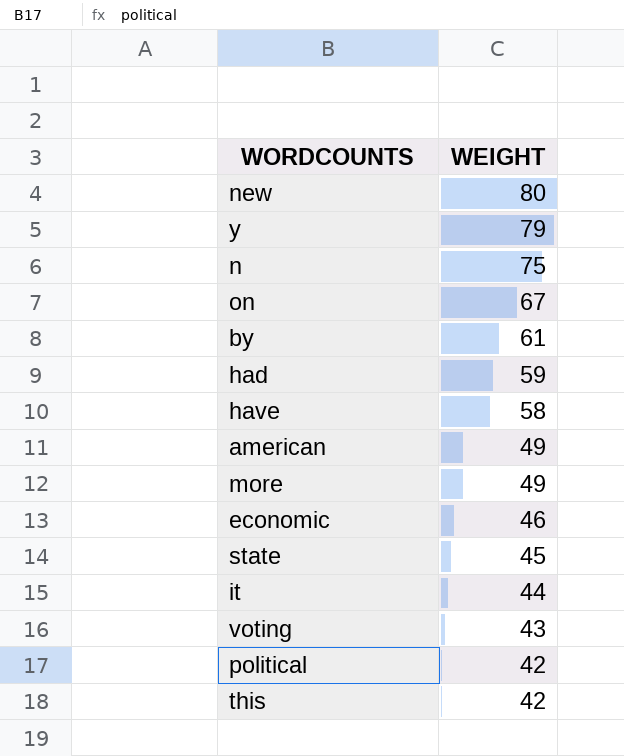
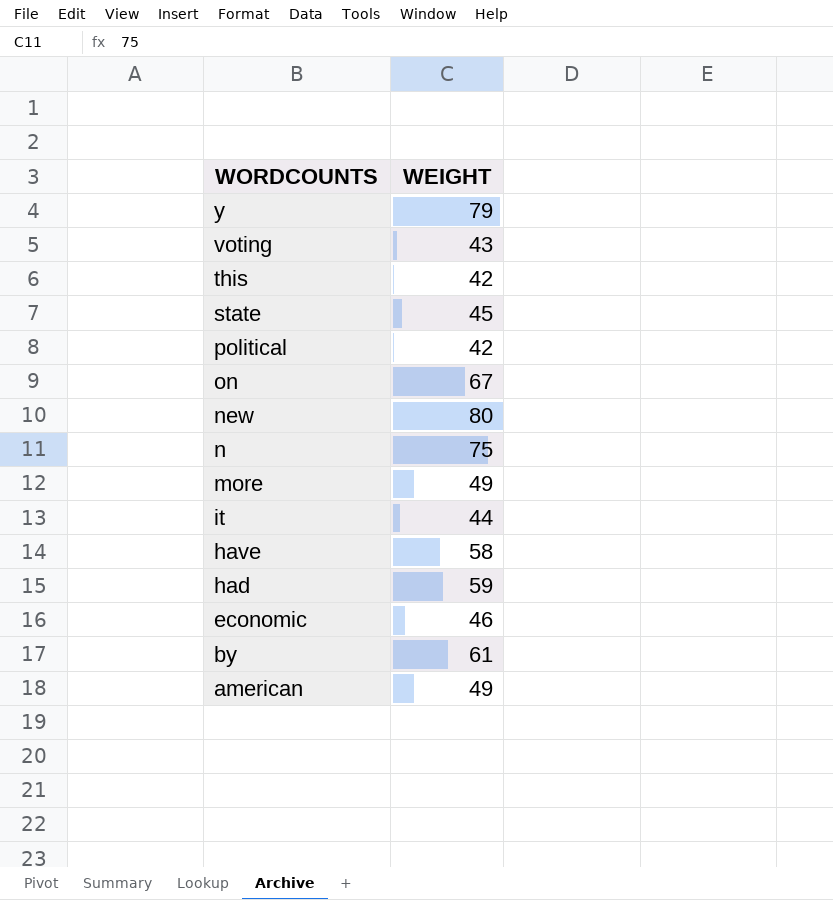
row order: WEIGHT descending -> WORDCOUNTS descending

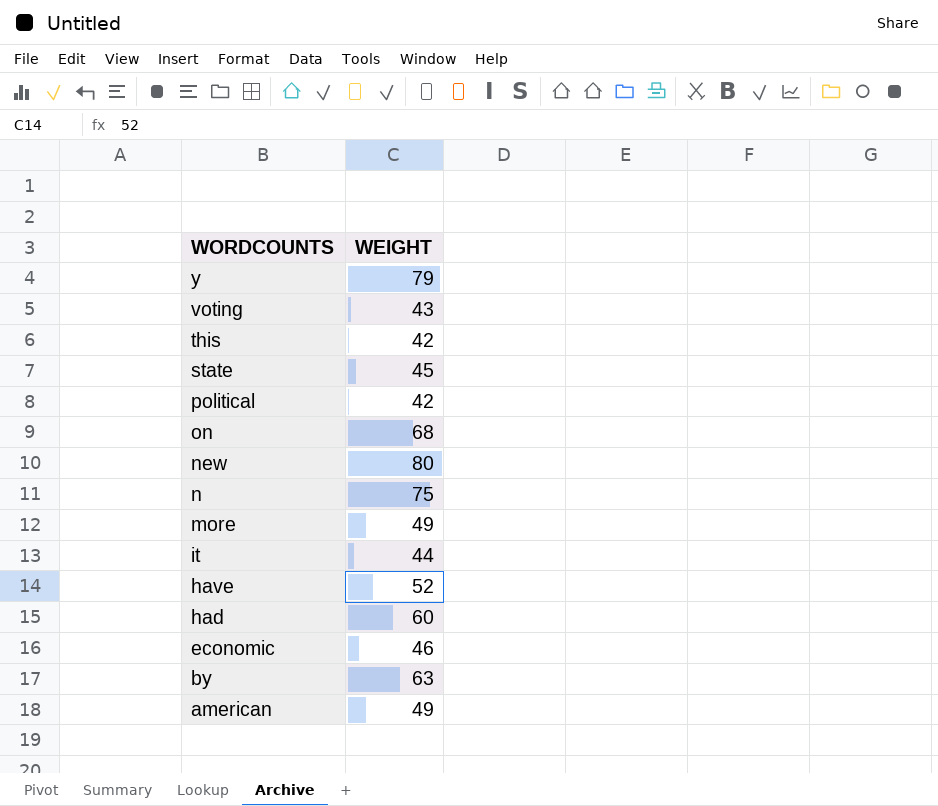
on | WEIGHT: 67 -> 68
have | WEIGHT: 58 -> 52
had | WEIGHT: 59 -> 60
by | WEIGHT: 61 -> 63

